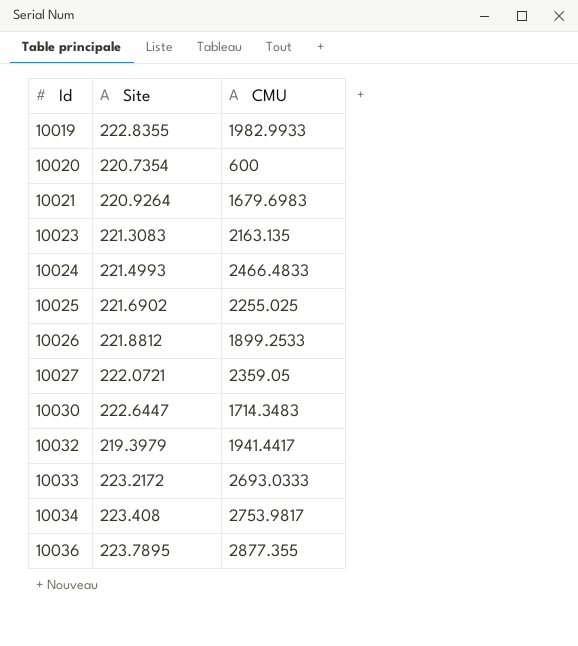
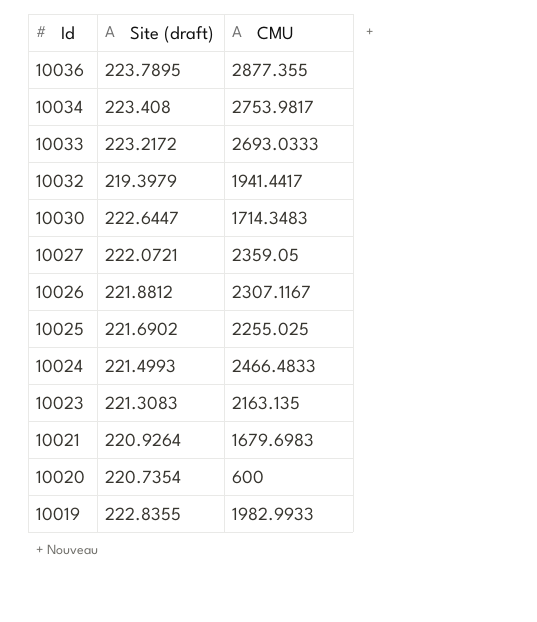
row order: Id ascending -> Id descending
column name: Site -> Site (draft)
10026 | CMU: 1899.2533 -> 2307.1167

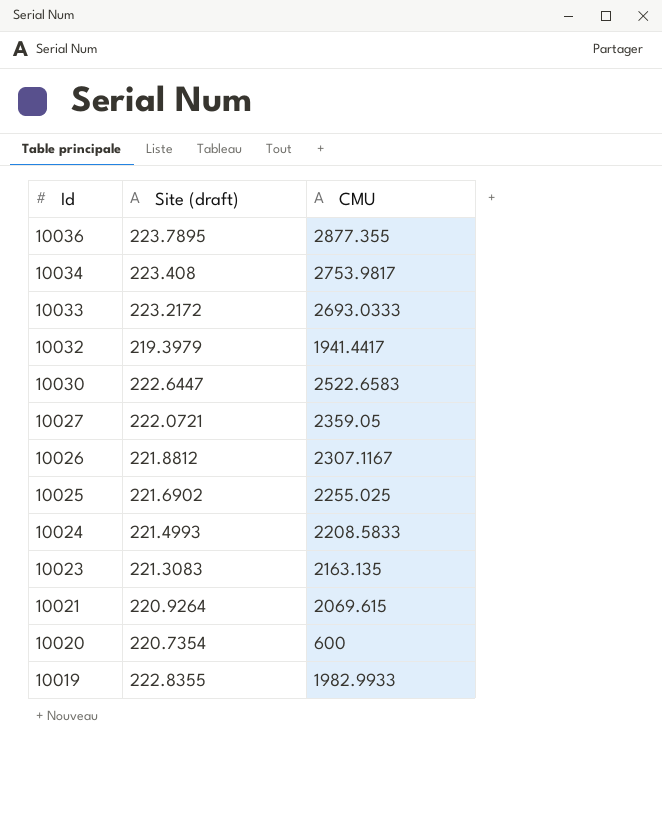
10030 | CMU: 1714.3483 -> 2522.6583
10024 | CMU: 2466.4833 -> 2208.5833
10021 | CMU: 1679.6983 -> 2069.615

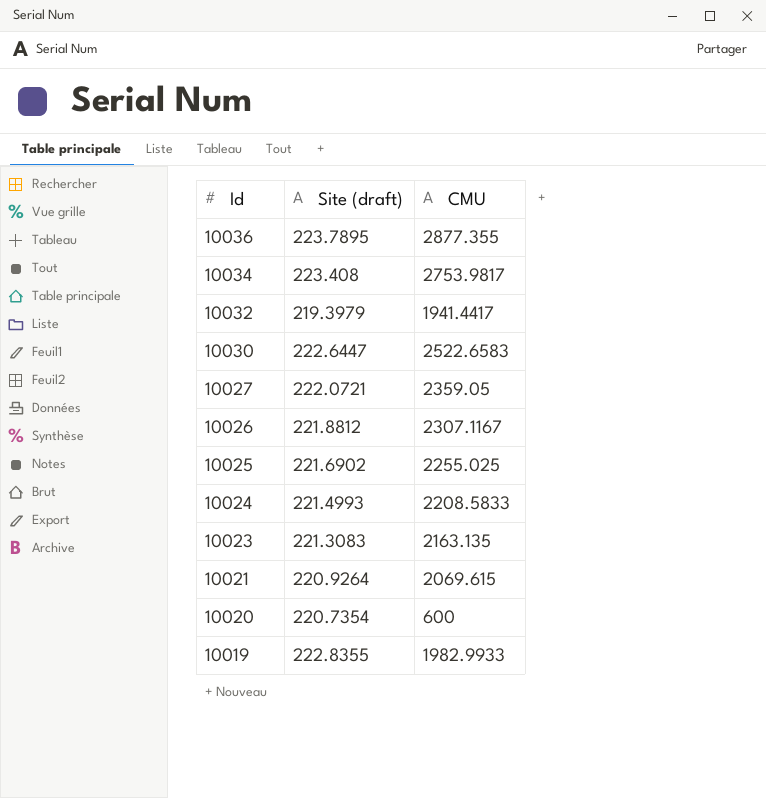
row 10033: 223.2172 | 2693.0333 -> none

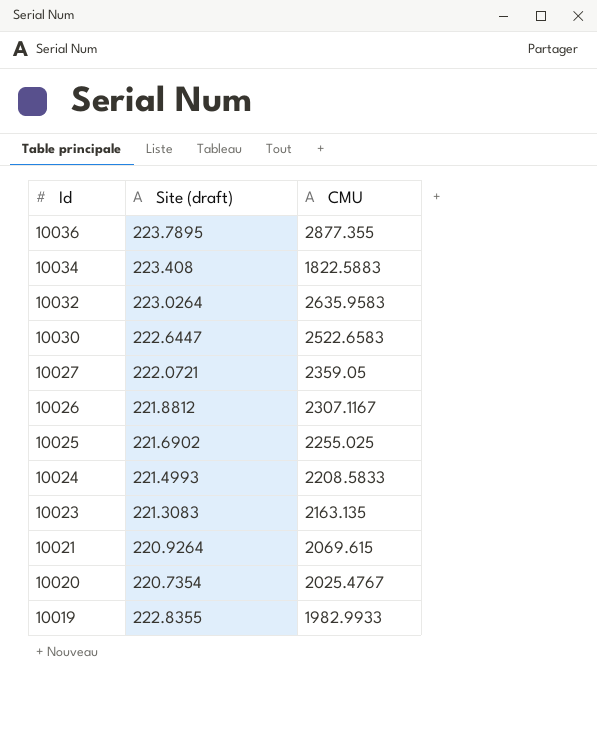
10034 | CMU: 2753.9817 -> 1822.5883
10032 | Site (draft): 219.3979 -> 223.0264
10032 | CMU: 1941.4417 -> 2635.9583
10020 | CMU: 600 -> 2025.4767

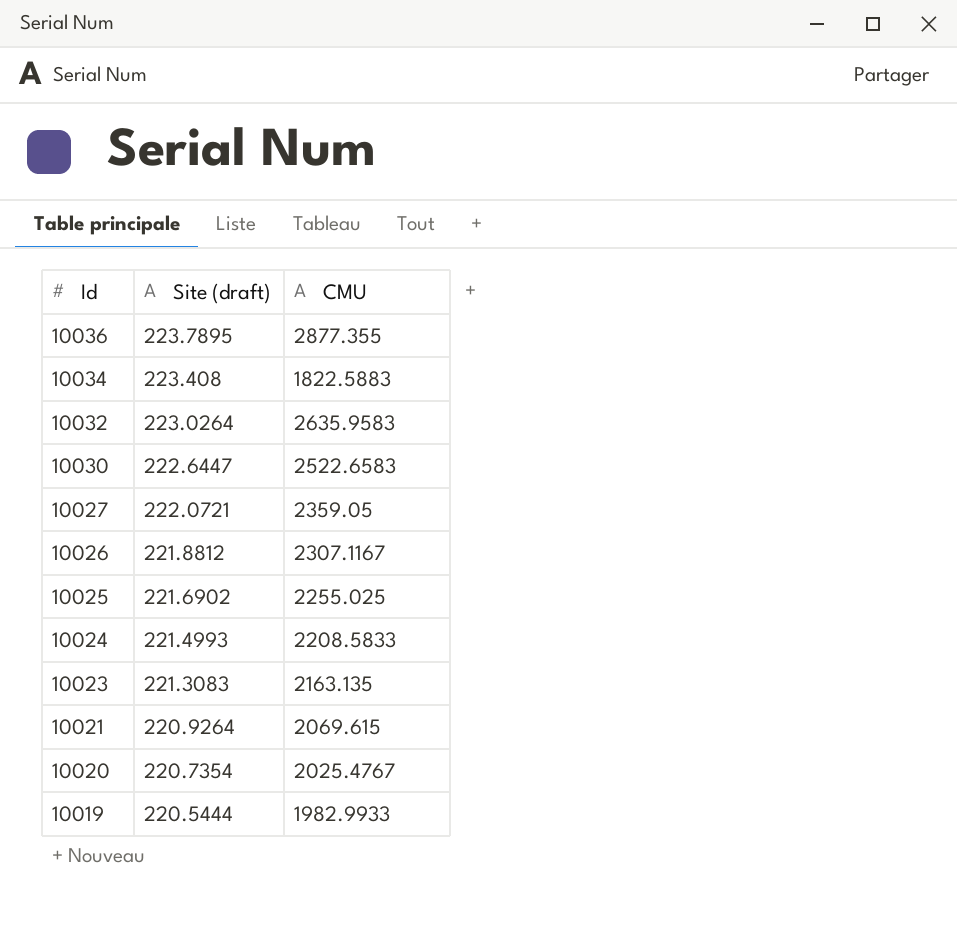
10019 | Site (draft): 222.8355 -> 220.5444

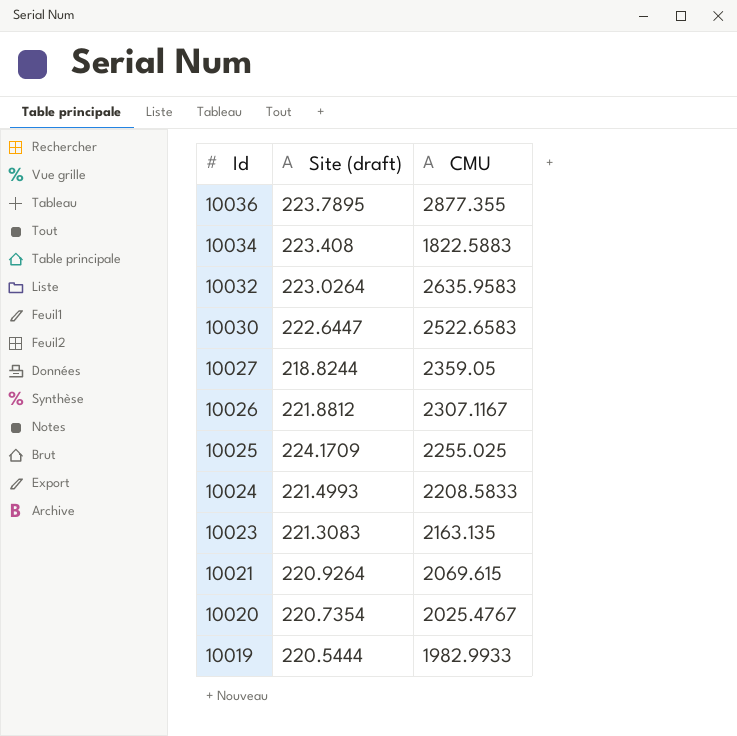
10027 | Site (draft): 222.0721 -> 218.8244
10025 | Site (draft): 221.6902 -> 224.1709

